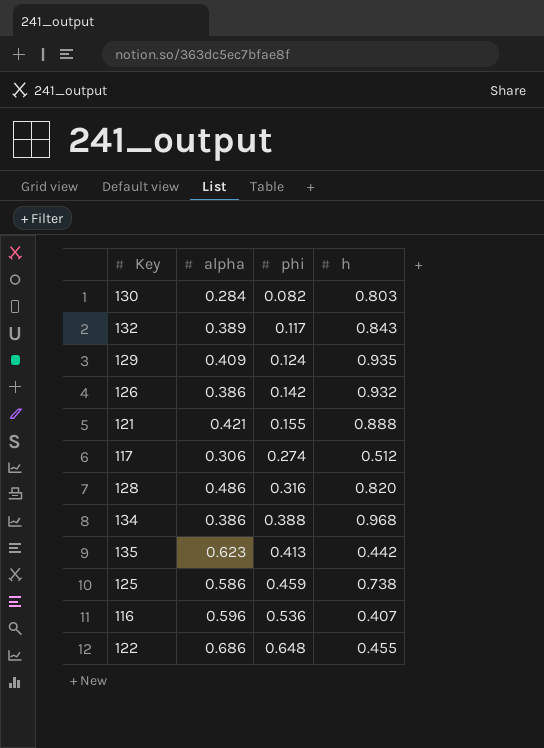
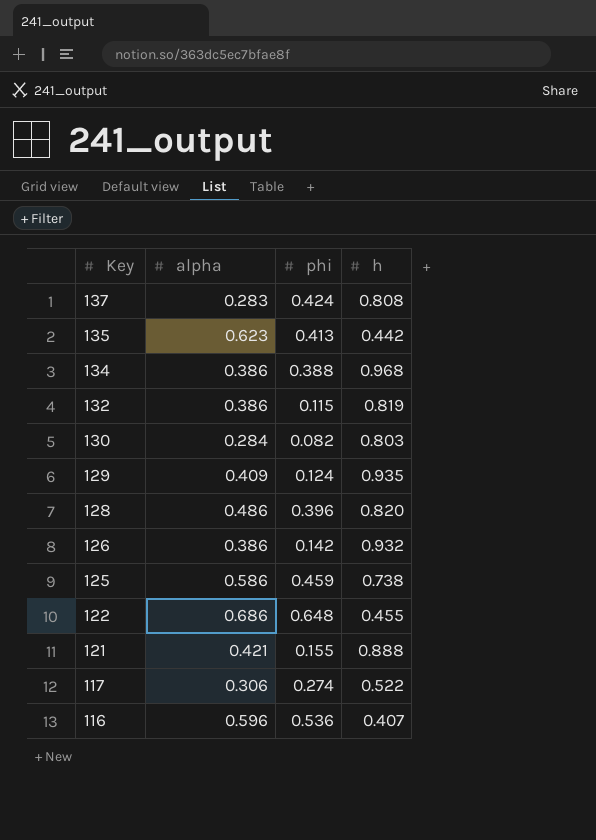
row order: phi ascending -> Key descending
row 137: none -> 0.283 | 0.424 | 0.808
132 | alpha: 0.389 -> 0.386
132 | phi: 0.117 -> 0.115
132 | h: 0.843 -> 0.819
128 | phi: 0.316 -> 0.396
117 | h: 0.512 -> 0.522

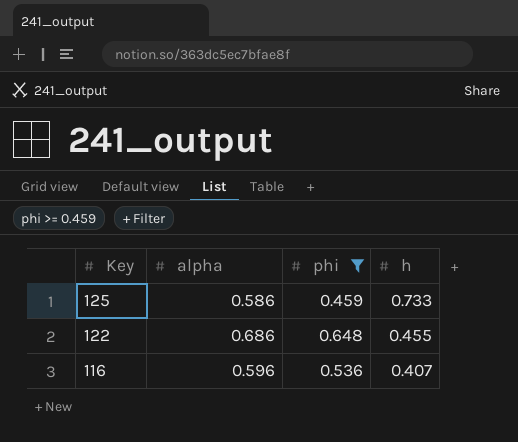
filter: none -> phi >= 0.459
125 | h: 0.738 -> 0.733

